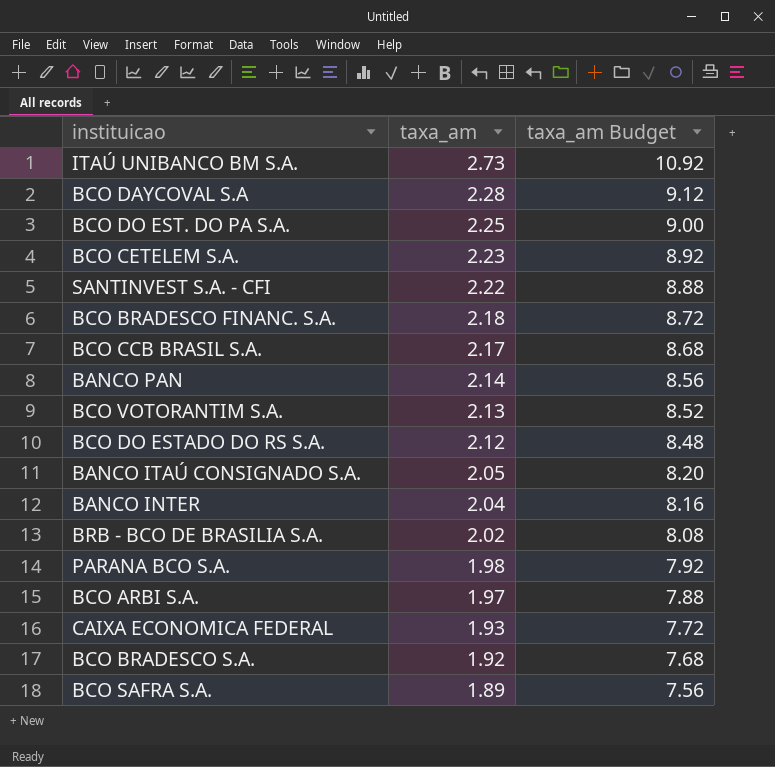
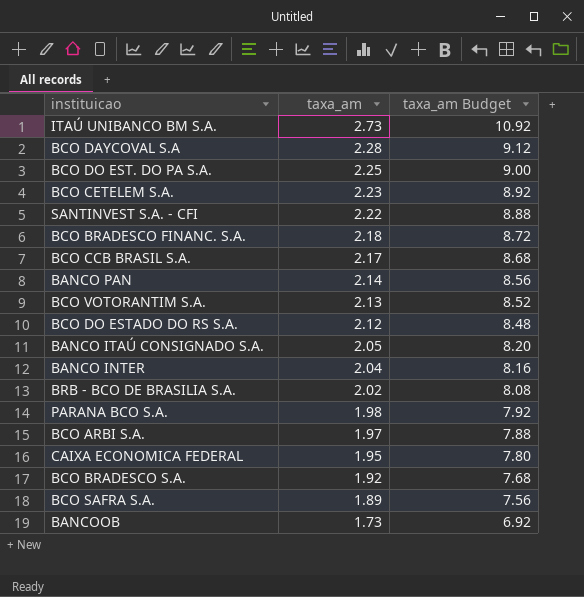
CAIXA ECONOMICA FEDERAL | taxa_am: 1.93 -> 1.95
CAIXA ECONOMICA FEDERAL | taxa_am Budget: 7.72 -> 7.80
row BANCOOB: none -> 1.73 | 6.92

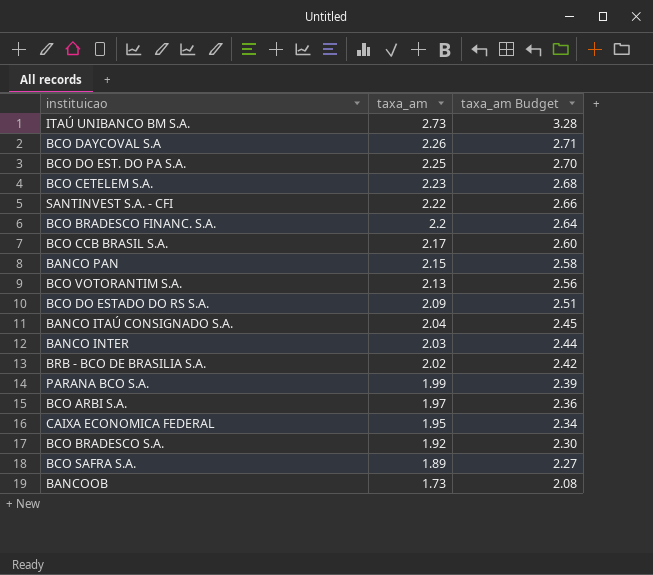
column taxa_am Budget | formula: [taxa_am] * 4 -> [taxa_am] * 1.2
BCO DAYCOVAL S.A | taxa_am: 2.28 -> 2.26
BCO BRADESCO FINANC. S.A. | taxa_am: 2.18 -> 2.2
BANCO PAN | taxa_am: 2.14 -> 2.15
BCO DO ESTADO DO RS S.A. | taxa_am: 2.12 -> 2.09
BANCO ITAÚ CONSIGNADO S.A. | taxa_am: 2.05 -> 2.04
BANCO INTER | taxa_am: 2.04 -> 2.03
PARANA BCO S.A. | taxa_am: 1.98 -> 1.99

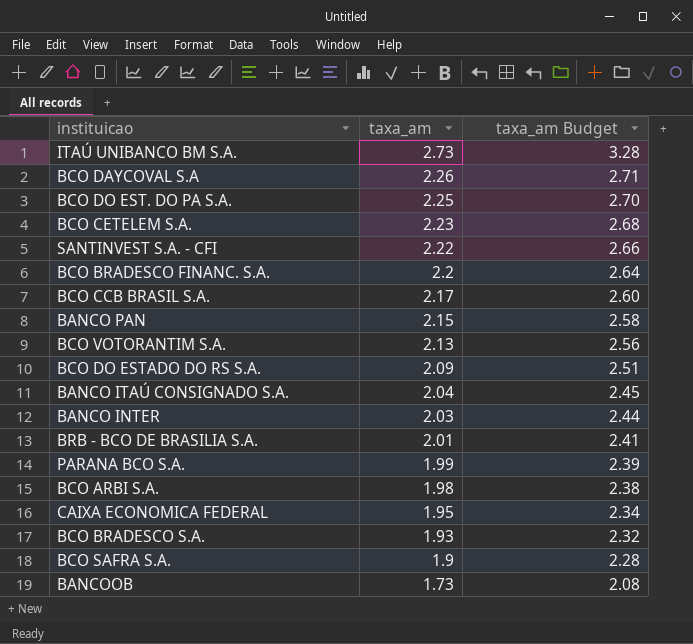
BRB - BCO DE BRASILIA S.A. | taxa_am: 2.02 -> 2.01
BRB - BCO DE BRASILIA S.A. | taxa_am Budget: 2.42 -> 2.41
BCO ARBI S.A. | taxa_am: 1.97 -> 1.98
BCO ARBI S.A. | taxa_am Budget: 2.36 -> 2.38
BCO BRADESCO S.A. | taxa_am: 1.92 -> 1.93
BCO BRADESCO S.A. | taxa_am Budget: 2.30 -> 2.32
BCO SAFRA S.A. | taxa_am: 1.89 -> 1.9
BCO SAFRA S.A. | taxa_am Budget: 2.27 -> 2.28

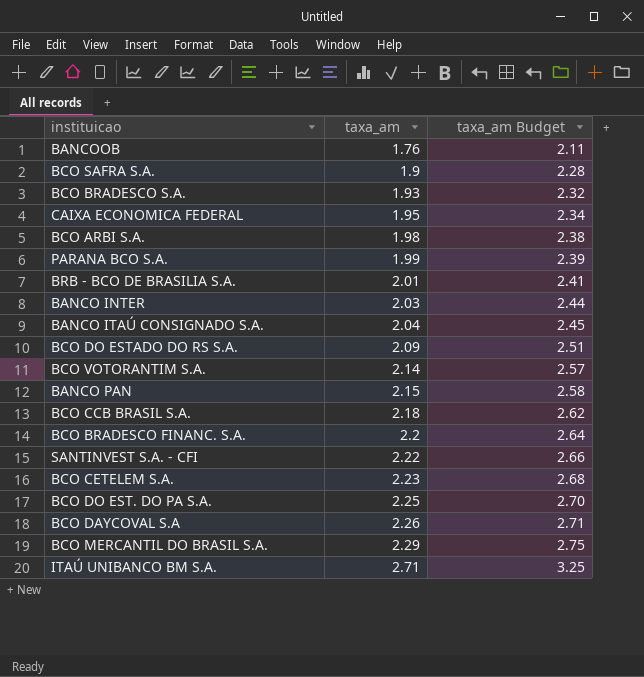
row order: taxa_am descending -> taxa_am ascending
BANCOOB | taxa_am: 1.73 -> 1.76
BANCOOB | taxa_am Budget: 2.08 -> 2.11
BCO VOTORANTIM S.A. | taxa_am: 2.13 -> 2.14
BCO VOTORANTIM S.A. | taxa_am Budget: 2.56 -> 2.57
BCO CCB BRASIL S.A. | taxa_am: 2.17 -> 2.18
BCO CCB BRASIL S.A. | taxa_am Budget: 2.60 -> 2.62
row BCO MERCANTIL DO BRASIL S.A.: none -> 2.29 | 2.75
ITAÚ UNIBANCO BM S.A. | taxa_am: 2.73 -> 2.71
ITAÚ UNIBANCO BM S.A. | taxa_am Budget: 3.28 -> 3.25

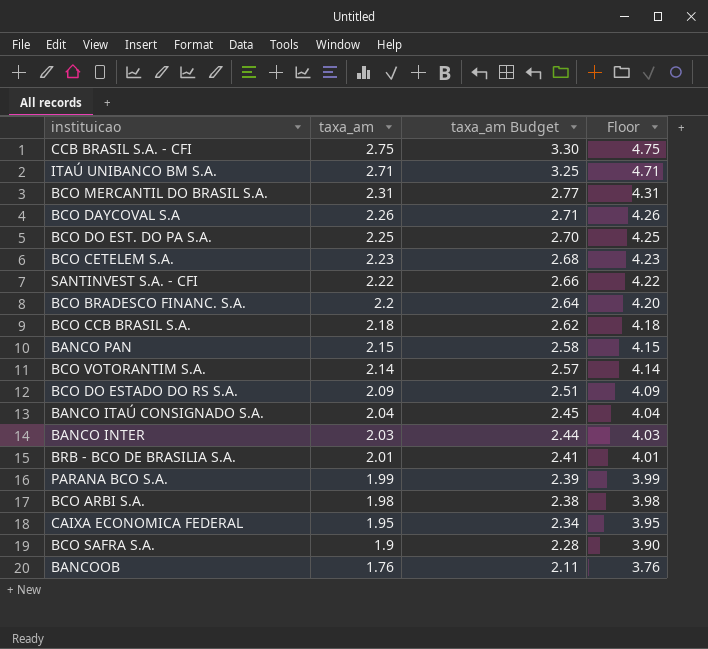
row order: taxa_am ascending -> taxa_am descending
column Floor | formula: none -> [taxa_am] + 2
row BCO BRADESCO S.A.: 1.93 | 2.32 -> none
row CCB BRASIL S.A. - CFI: none -> 2.75 | 3.30 | 4.75
BCO MERCANTIL DO BRASIL S.A. | taxa_am: 2.29 -> 2.31
BCO MERCANTIL DO BRASIL S.A. | taxa_am Budget: 2.75 -> 2.77

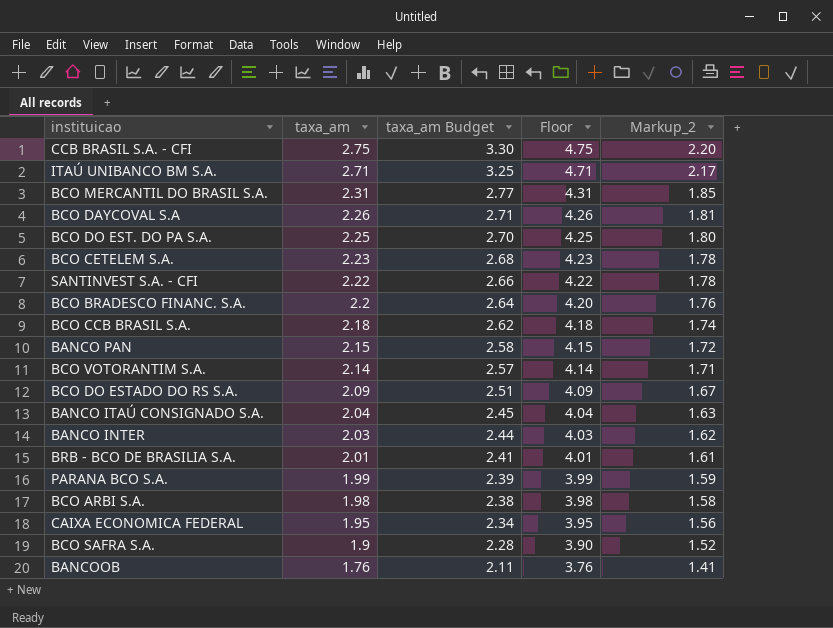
column Markup_2 | formula: none -> [taxa_am] * 0.8

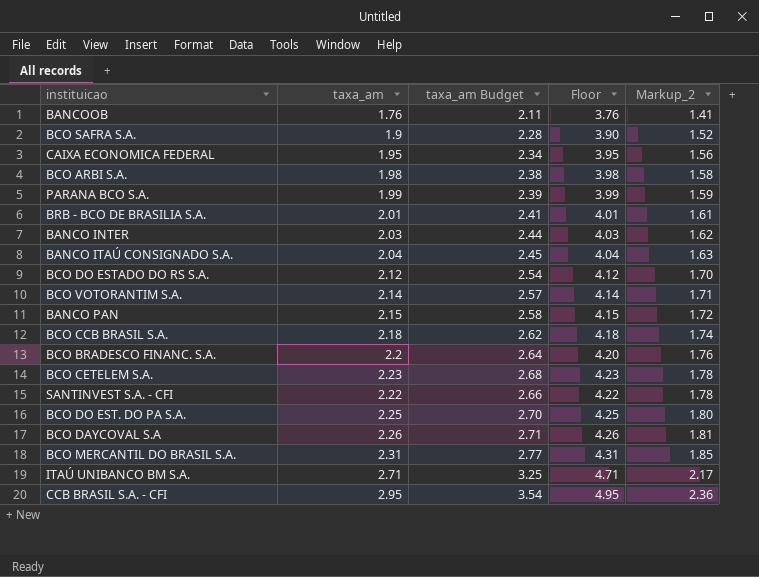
row order: taxa_am descending -> Markup_2 ascending
BCO DO ESTADO DO RS S.A. | taxa_am: 2.09 -> 2.12
BCO DO ESTADO DO RS S.A. | taxa_am Budget: 2.51 -> 2.54
BCO DO ESTADO DO RS S.A. | Floor: 4.09 -> 4.12
BCO DO ESTADO DO RS S.A. | Markup_2: 1.67 -> 1.70
CCB BRASIL S.A. - CFI | taxa_am: 2.75 -> 2.95
CCB BRASIL S.A. - CFI | taxa_am Budget: 3.30 -> 3.54
CCB BRASIL S.A. - CFI | Floor: 4.75 -> 4.95
CCB BRASIL S.A. - CFI | Markup_2: 2.20 -> 2.36

